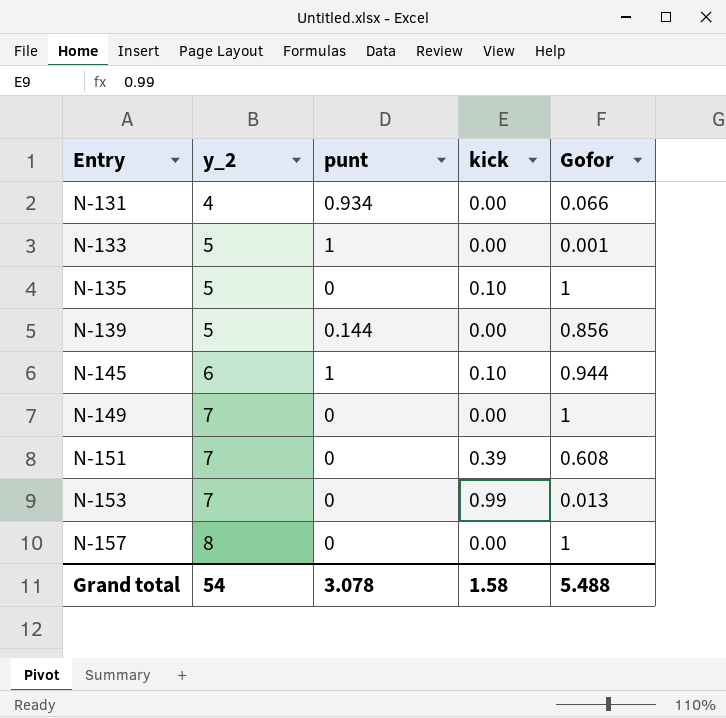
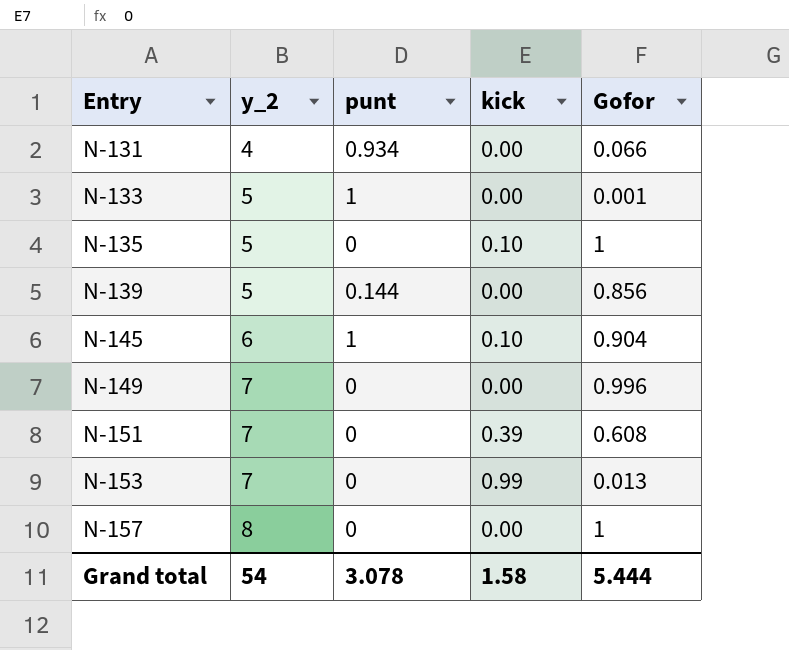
N-145 | Gofor: 0.944 -> 0.904
N-149 | Gofor: 1 -> 0.996
Grand total | Gofor: 5.488 -> 5.444

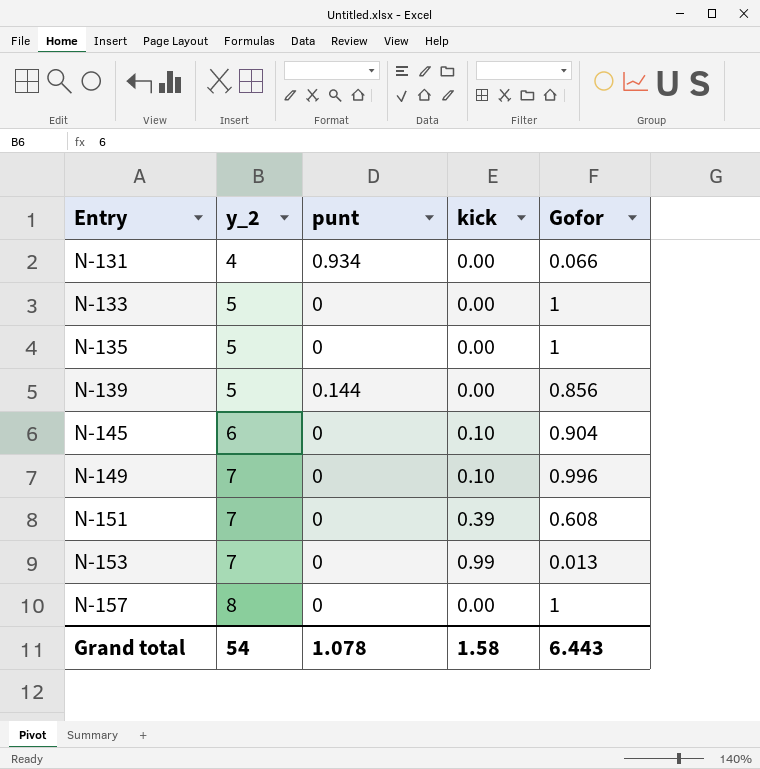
N-133 | punt: 1 -> 0
N-133 | Gofor: 0.001 -> 1
N-135 | kick: 0.10 -> 0.00
N-145 | punt: 1 -> 0
N-149 | kick: 0.00 -> 0.10
Grand total | punt: 3.078 -> 1.078
Grand total | Gofor: 5.444 -> 6.443

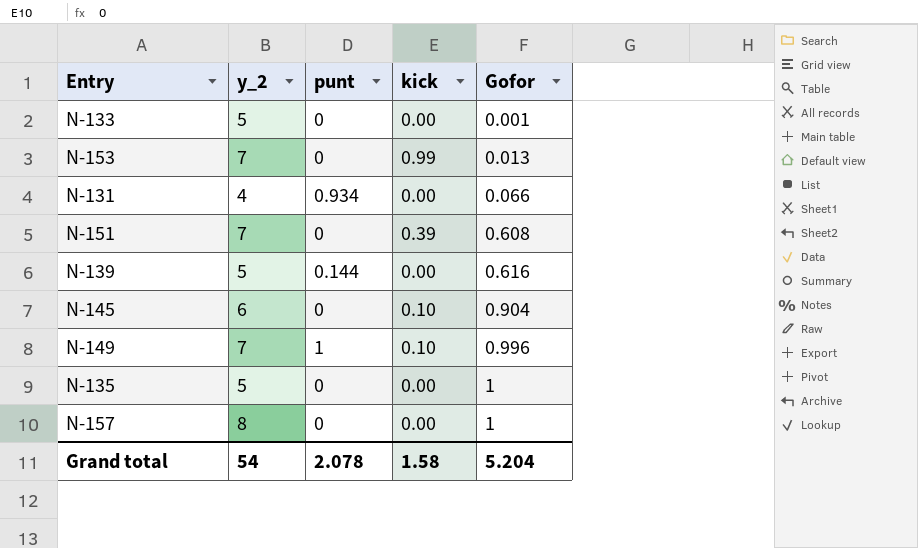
row order: Entry ascending -> Gofor ascending
N-133 | Gofor: 1 -> 0.001
N-139 | Gofor: 0.856 -> 0.616
N-149 | punt: 0 -> 1
Grand total | punt: 1.078 -> 2.078
Grand total | Gofor: 6.443 -> 5.204

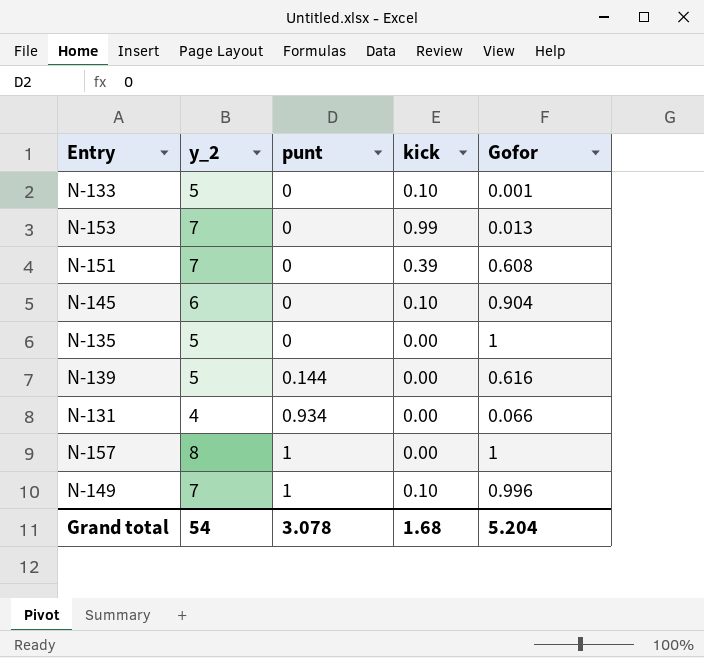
row order: Gofor ascending -> punt ascending
N-133 | kick: 0.00 -> 0.10
N-157 | punt: 0 -> 1
Grand total | punt: 2.078 -> 3.078
Grand total | kick: 1.58 -> 1.68

